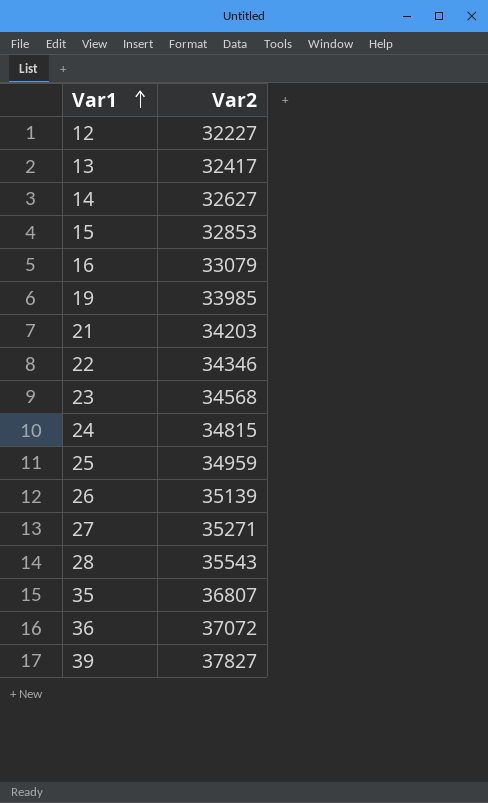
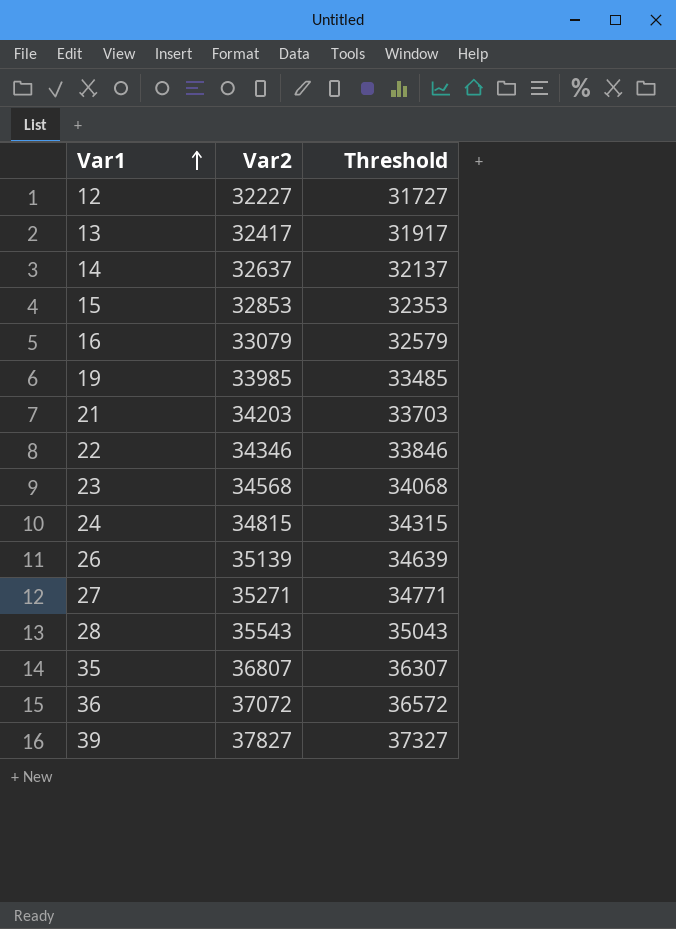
column Threshold | formula: none -> [Var2] - 500
row 25: 34959 -> none
14 | Var2: 32627 -> 32637

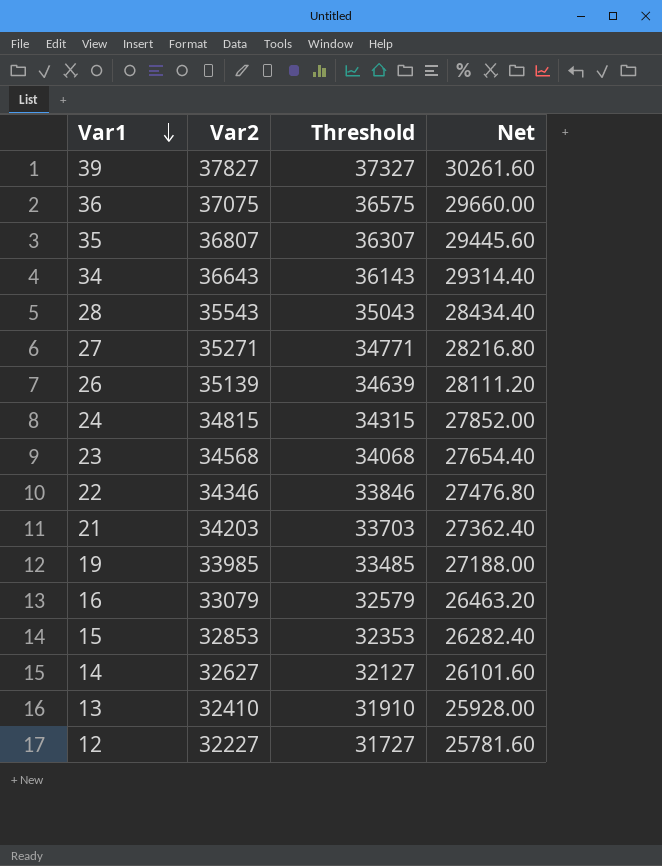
row order: Var1 ascending -> Var1 descending
column Net | formula: none -> [Var2] * 0.8
36 | Var2: 37072 -> 37075
36 | Threshold: 36572 -> 36575
row 34: none -> 36643 | 36143 | 29314.40
14 | Var2: 32637 -> 32627
14 | Threshold: 32137 -> 32127
13 | Var2: 32417 -> 32410
13 | Threshold: 31917 -> 31910

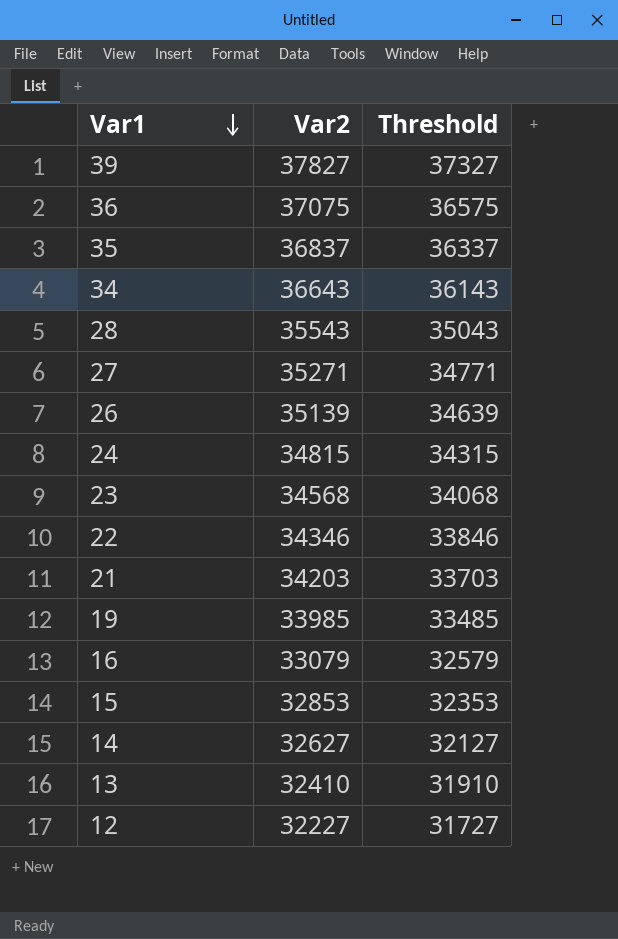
column Net | formula: [Var2] * 0.8 -> none
35 | Var2: 36807 -> 36837
35 | Threshold: 36307 -> 36337

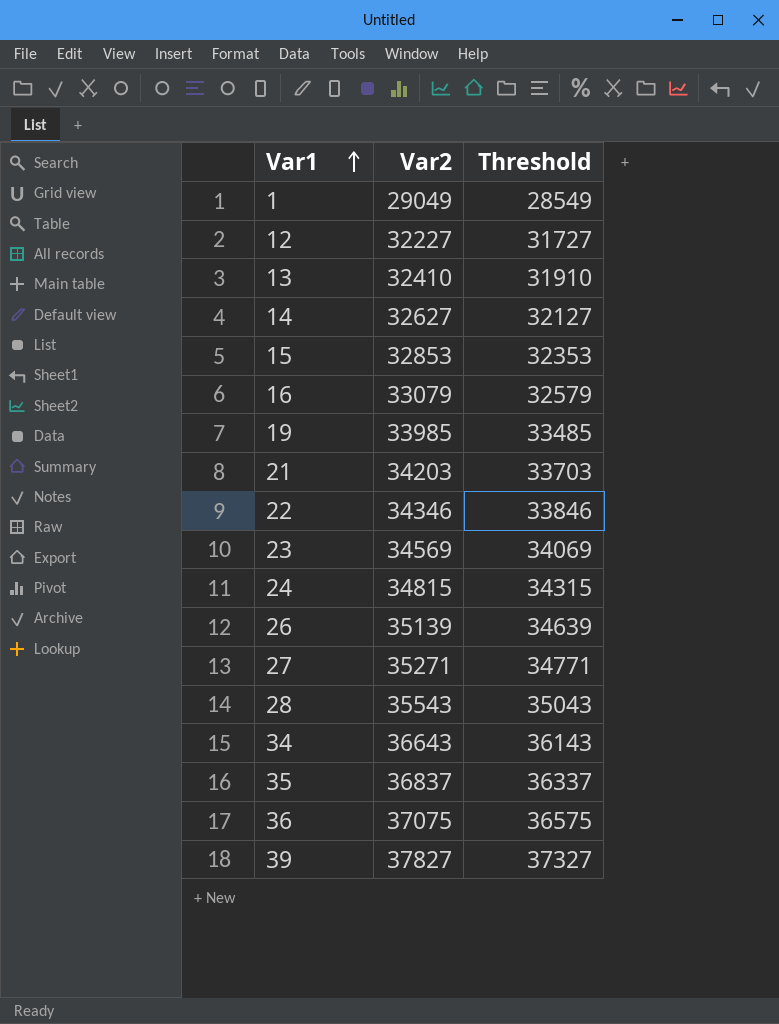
row order: Var1 descending -> Var1 ascending
row 1: none -> 29049 | 28549
23 | Var2: 34568 -> 34569
23 | Threshold: 34068 -> 34069

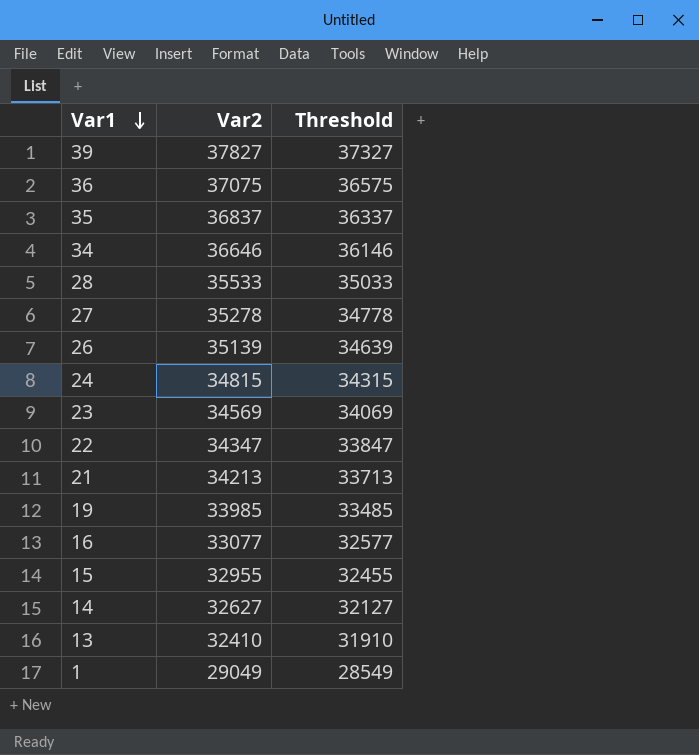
row order: Var1 ascending -> Var1 descending
row 12: 32227 | 31727 -> none
34 | Var2: 36643 -> 36646
34 | Threshold: 36143 -> 36146
28 | Var2: 35543 -> 35533
28 | Threshold: 35043 -> 35033
27 | Var2: 35271 -> 35278
27 | Threshold: 34771 -> 34778
22 | Var2: 34346 -> 34347
22 | Threshold: 33846 -> 33847
21 | Var2: 34203 -> 34213
21 | Threshold: 33703 -> 33713
16 | Var2: 33079 -> 33077
16 | Threshold: 32579 -> 32577
15 | Var2: 32853 -> 32955
15 | Threshold: 32353 -> 32455

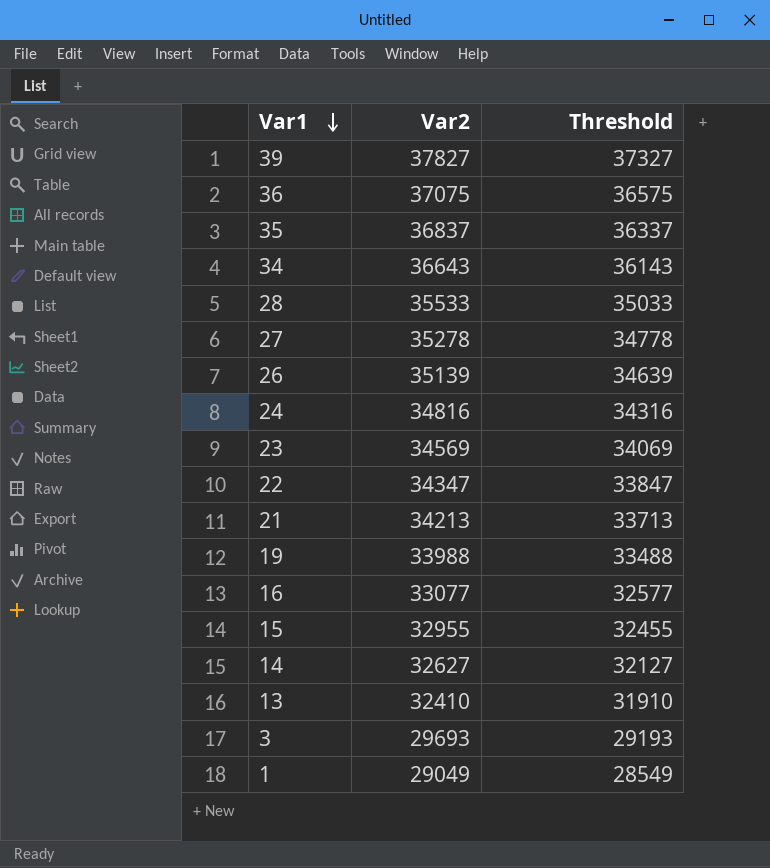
34 | Var2: 36646 -> 36643
34 | Threshold: 36146 -> 36143
24 | Var2: 34815 -> 34816
24 | Threshold: 34315 -> 34316
19 | Var2: 33985 -> 33988
19 | Threshold: 33485 -> 33488
row 3: none -> 29693 | 29193

